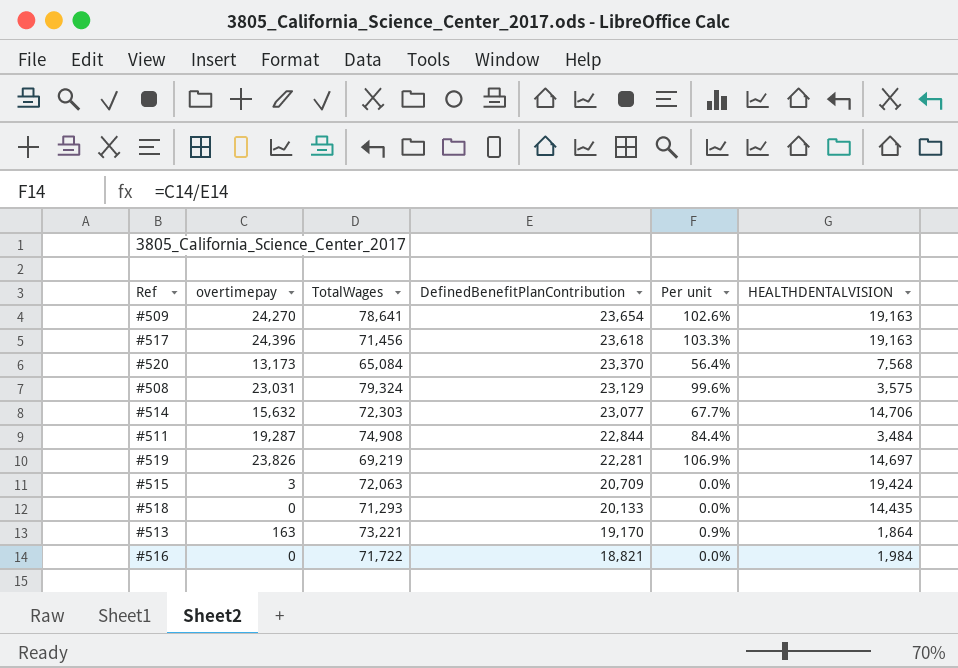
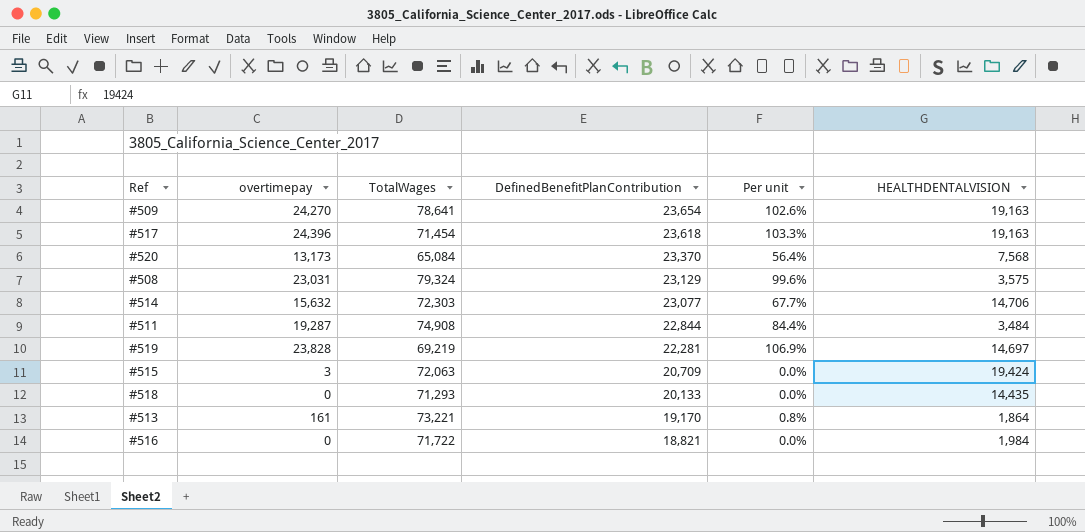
#517 | TotalWages: 71,456 -> 71,454
#519 | overtimepay: 23,826 -> 23,828
#513 | overtimepay: 163 -> 161
#513 | Per unit: 0.9% -> 0.8%

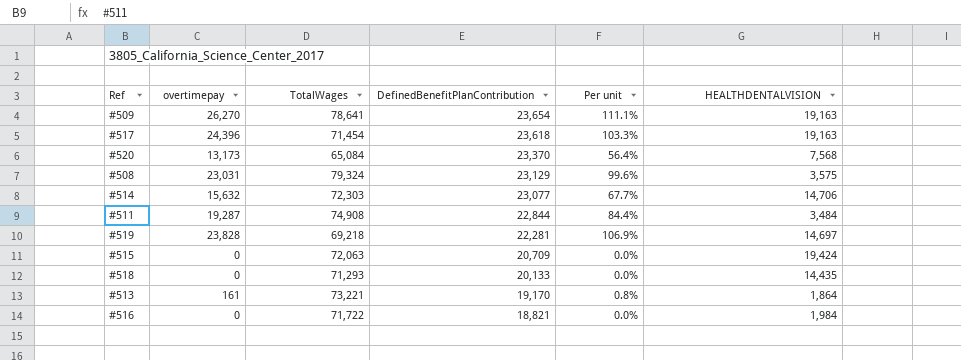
#509 | overtimepay: 24,270 -> 26,270
#509 | Per unit: 102.6% -> 111.1%
#519 | TotalWages: 69,219 -> 69,218
#515 | overtimepay: 3 -> 0

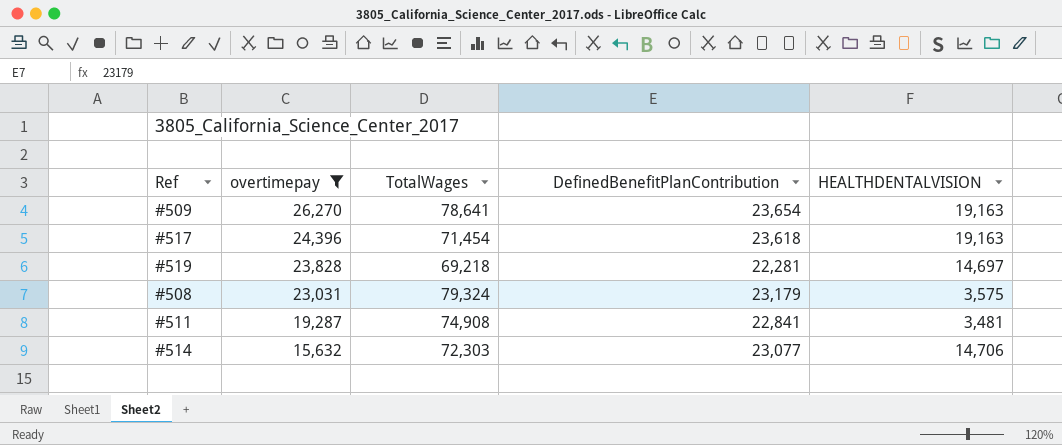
filter: none -> overtimepay >= 15,632
row order: DefinedBenefitPlanContribution descending -> overtimepay descending
column Per unit | formula: [overtimepay] / [DefinedBenefitPlanContribution] -> none
#508 | DefinedBenefitPlanContribution: 23,129 -> 23,179
#511 | DefinedBenefitPlanContribution: 22,844 -> 22,841
#511 | HEALTHDENTALVISION: 3,484 -> 3,481

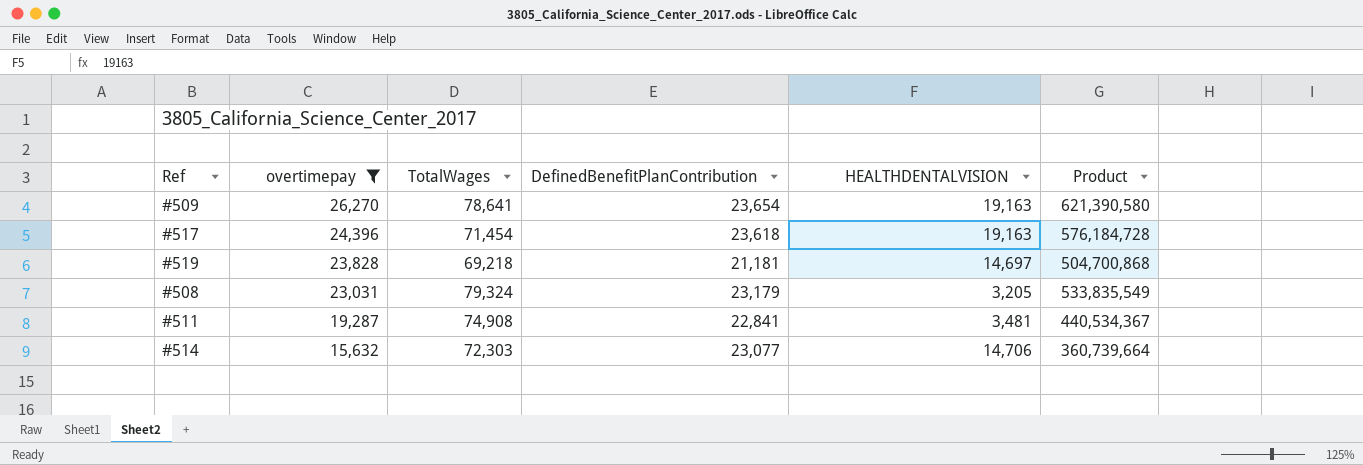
column Product | formula: none -> [overtimepay] * [DefinedBenefitPlanContribution]
#519 | DefinedBenefitPlanContribution: 22,281 -> 21,181
#508 | HEALTHDENTALVISION: 3,575 -> 3,205

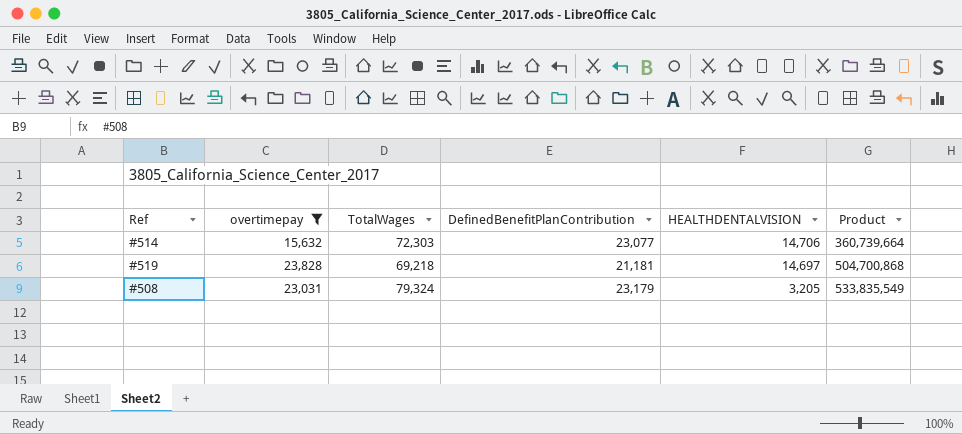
row order: overtimepay descending -> HEALTHDENTALVISION descending
row #509: 26,270 | 78,641 | 23,654 | 19,163 | 621,390,580 -> none
row #517: 24,396 | 71,454 | 23,618 | 19,163 | 576,184,728 -> none
row #511: 19,287 | 74,908 | 22,841 | 3,481 | 440,534,367 -> none

